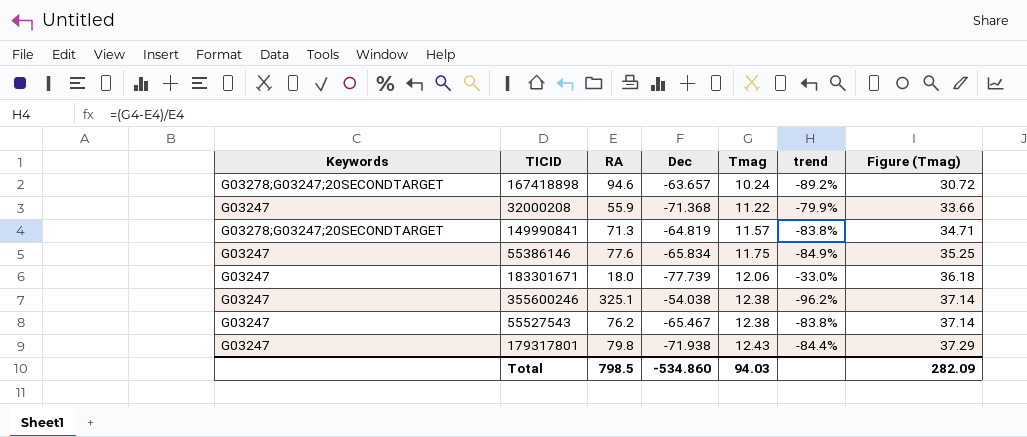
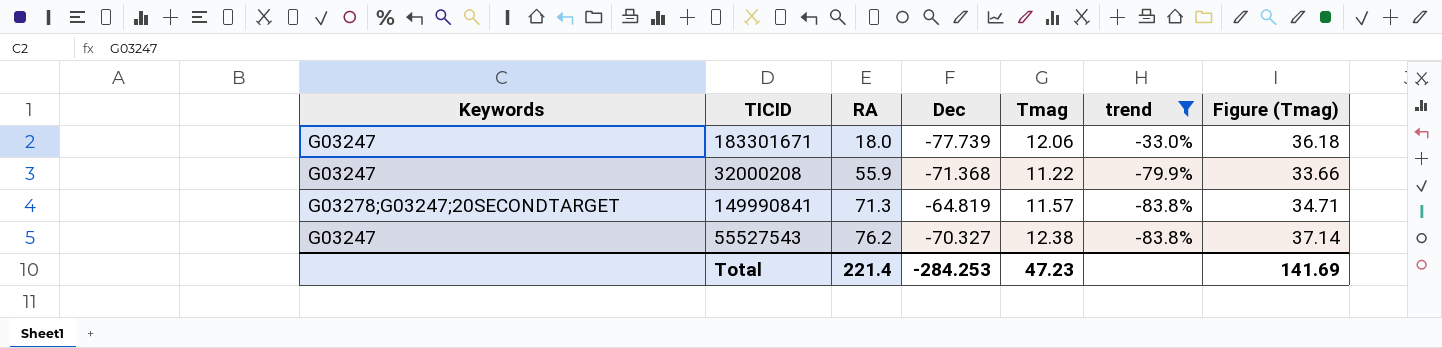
filter: none -> trend >= -83.8%
row order: Tmag ascending -> RA ascending
55527543 | Dec: -65.467 -> -70.327
Total | RA: 798.5 -> 221.4
Total | Dec: -534.860 -> -284.253
Total | Tmag: 94.03 -> 47.23
Total | Figure (Tmag): 282.09 -> 141.69

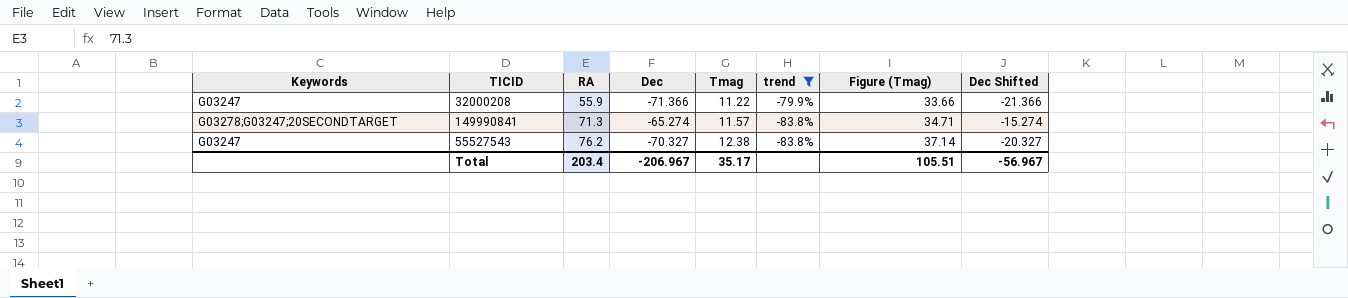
column Dec Shifted | formula: none -> [Dec] + 50
row 183301671: G03247 | 18.0 | -77.739 | 12.06 | -33.0% | 36.18 -> none
32000208 | Dec: -71.368 -> -71.366
149990841 | Dec: -64.819 -> -65.274
Total | RA: 221.4 -> 203.4
Total | Dec: -284.253 -> -206.967
Total | Tmag: 47.23 -> 35.17
Total | Figure (Tmag): 141.69 -> 105.51

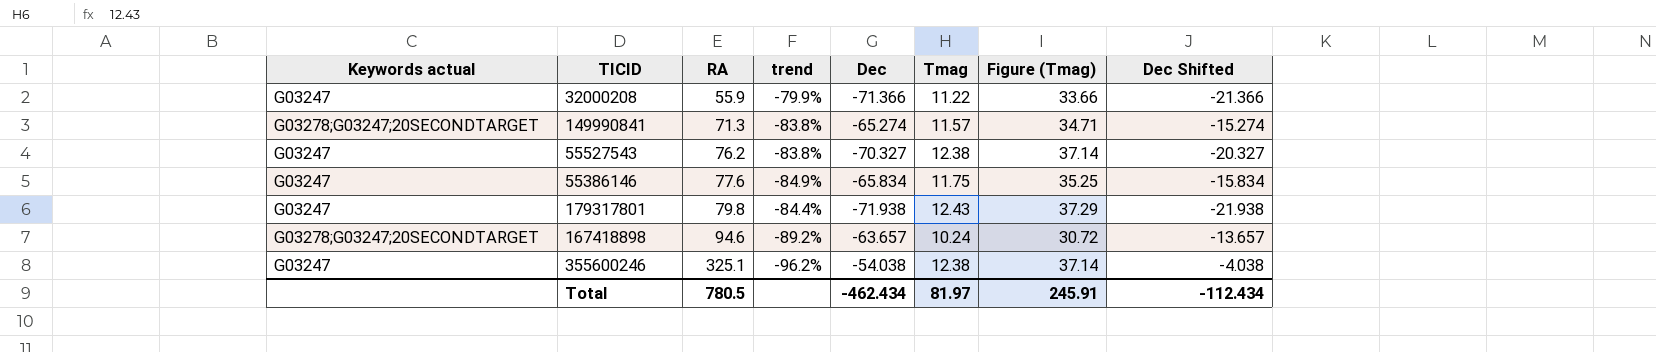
filter: trend >= -83.8% -> none
column name: Keywords -> Keywords actual
column trend | position: 6 -> 4
Total | RA: 203.4 -> 780.5
Total | Dec: -206.967 -> -462.434
Total | Tmag: 35.17 -> 81.97
Total | Figure (Tmag): 105.51 -> 245.91
Total | Dec Shifted: -56.967 -> -112.434

